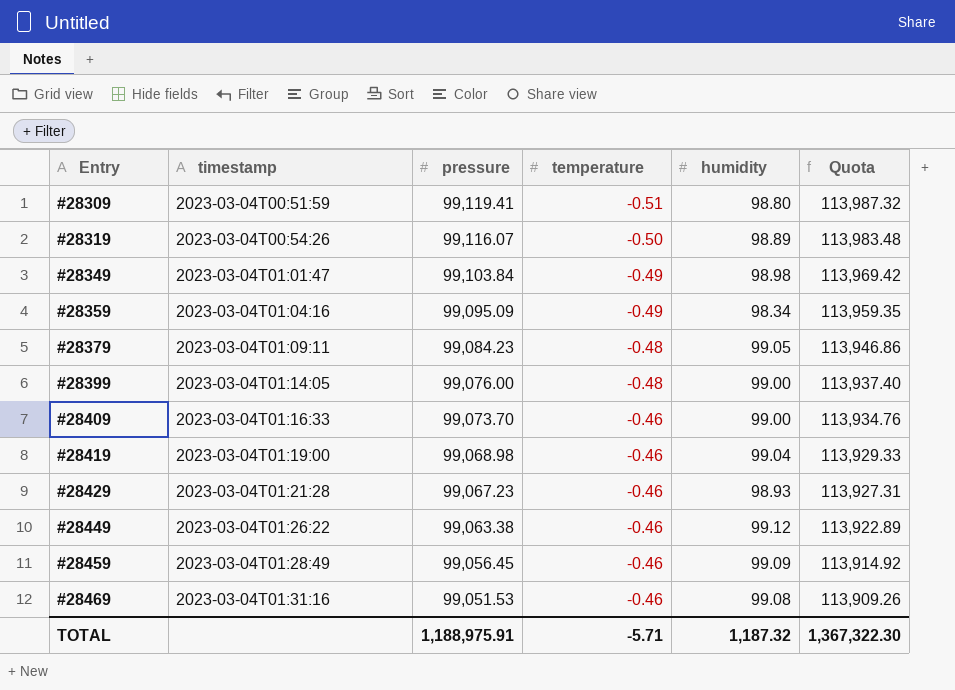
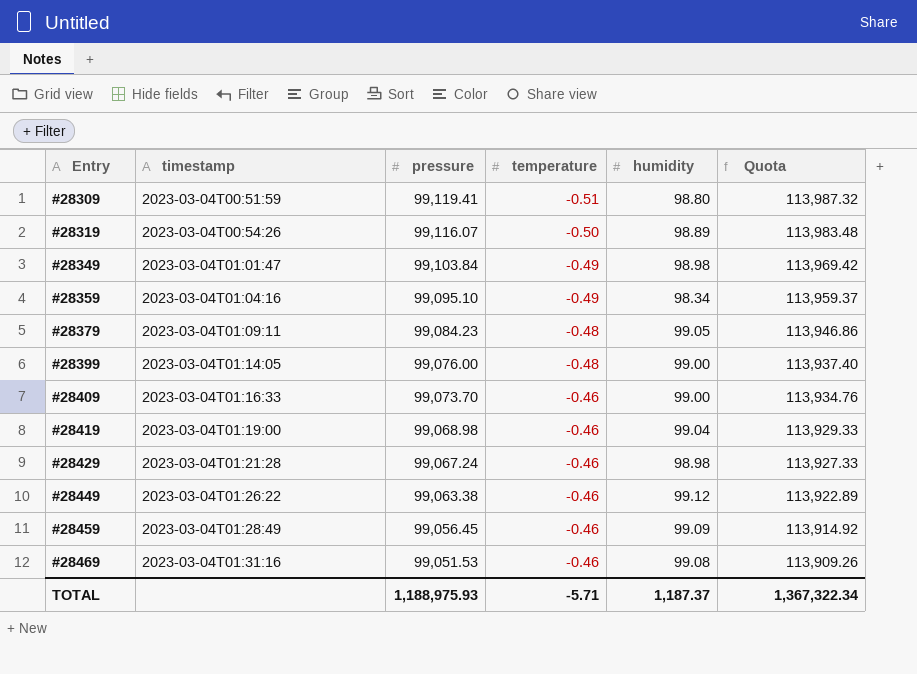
#28359 | pressure: 99,095.09 -> 99,095.10
#28359 | Quota: 113,959.35 -> 113,959.37
#28429 | pressure: 99,067.23 -> 99,067.24
#28429 | humidity: 98.93 -> 98.98
#28429 | Quota: 113,927.31 -> 113,927.33
TOTAL | pressure: 1,188,975.91 -> 1,188,975.93
TOTAL | humidity: 1,187.32 -> 1,187.37
TOTAL | Quota: 1,367,322.30 -> 1,367,322.34

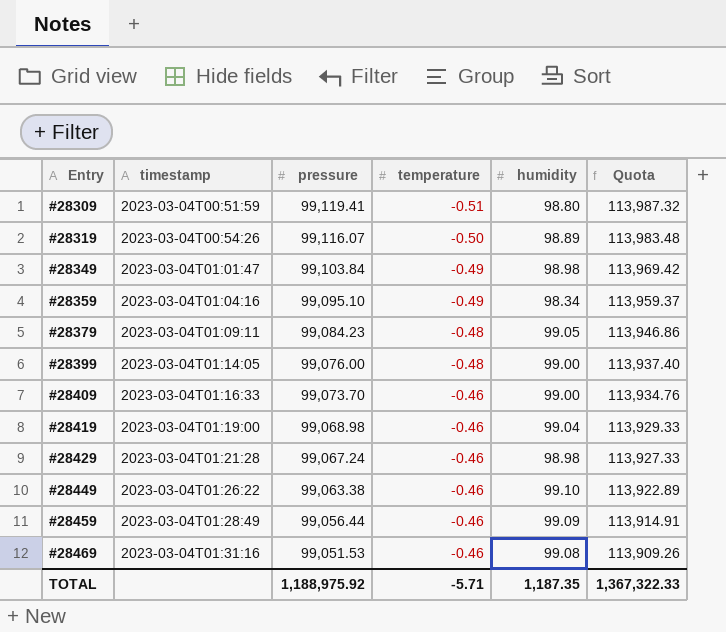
#28449 | humidity: 99.12 -> 99.10
#28459 | pressure: 99,056.45 -> 99,056.44
#28459 | Quota: 113,914.92 -> 113,914.91
TOTAL | pressure: 1,188,975.93 -> 1,188,975.92
TOTAL | humidity: 1,187.37 -> 1,187.35
TOTAL | Quota: 1,367,322.34 -> 1,367,322.33

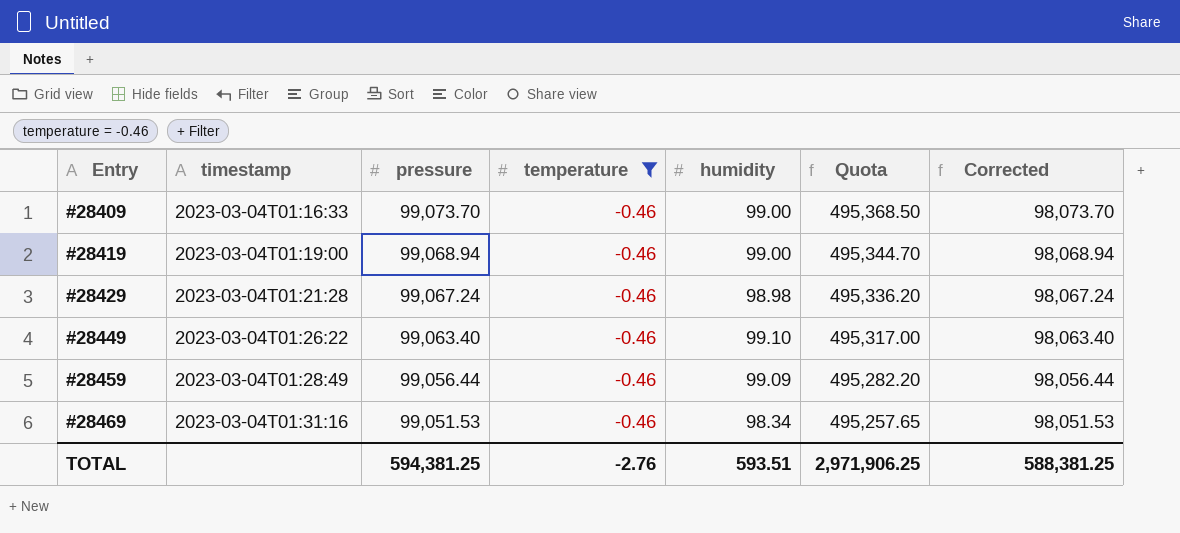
filter: none -> temperature = -0.46
column Quota | formula: [pressure] * 1.15 -> [pressure] * 5
column Corrected | formula: none -> [pressure] - 1000
#28419 | pressure: 99,068.98 -> 99,068.94
#28419 | humidity: 99.04 -> 99.00
#28449 | pressure: 99,063.38 -> 99,063.40
#28469 | humidity: 99.08 -> 98.34
TOTAL | pressure: 1,188,975.92 -> 594,381.25
TOTAL | temperature: -5.71 -> -2.76
TOTAL | humidity: 1,187.35 -> 593.51
TOTAL | Quota: 1,367,322.33 -> 2,971,906.25

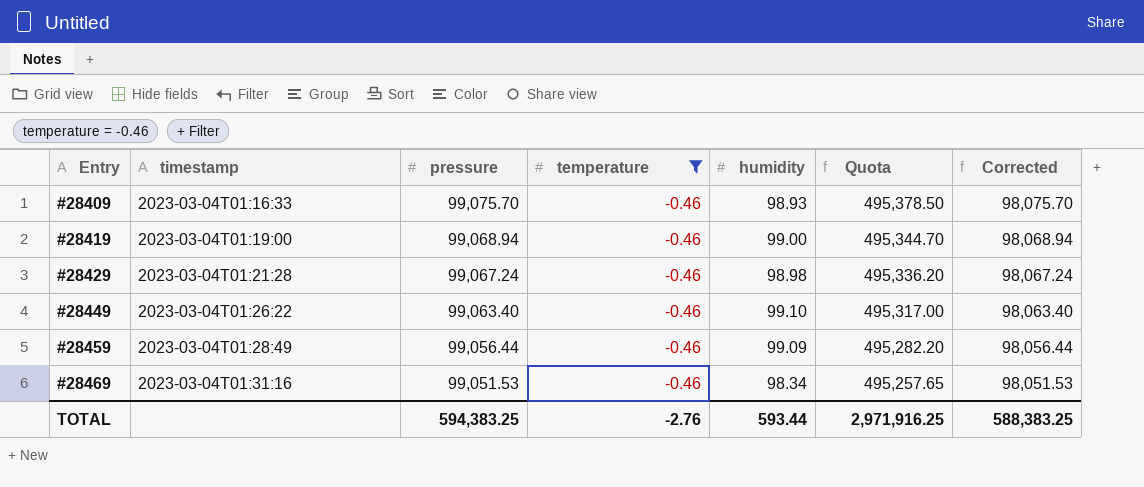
#28409 | pressure: 99,073.70 -> 99,075.70
#28409 | humidity: 99.00 -> 98.93
#28409 | Quota: 495,368.50 -> 495,378.50
#28409 | Corrected: 98,073.70 -> 98,075.70
TOTAL | pressure: 594,381.25 -> 594,383.25
TOTAL | humidity: 593.51 -> 593.44
TOTAL | Quota: 2,971,906.25 -> 2,971,916.25
TOTAL | Corrected: 588,381.25 -> 588,383.25

